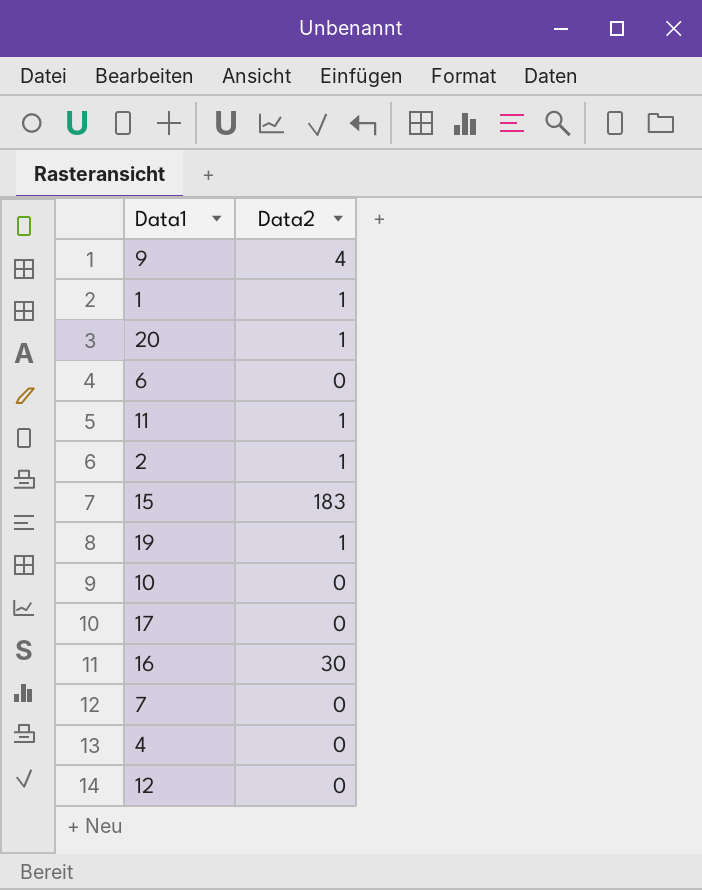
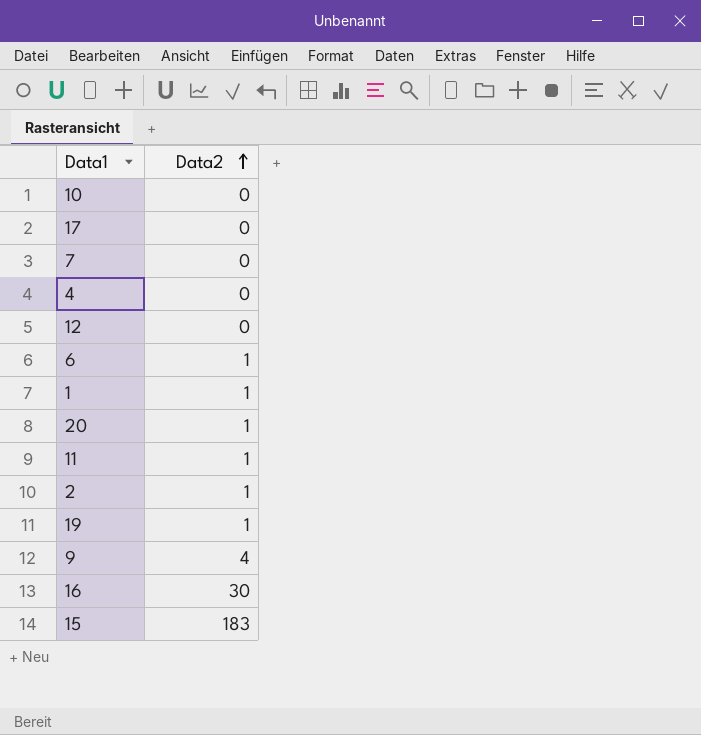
row order: none -> Data2 ascending
6 | Data2: 0 -> 1

